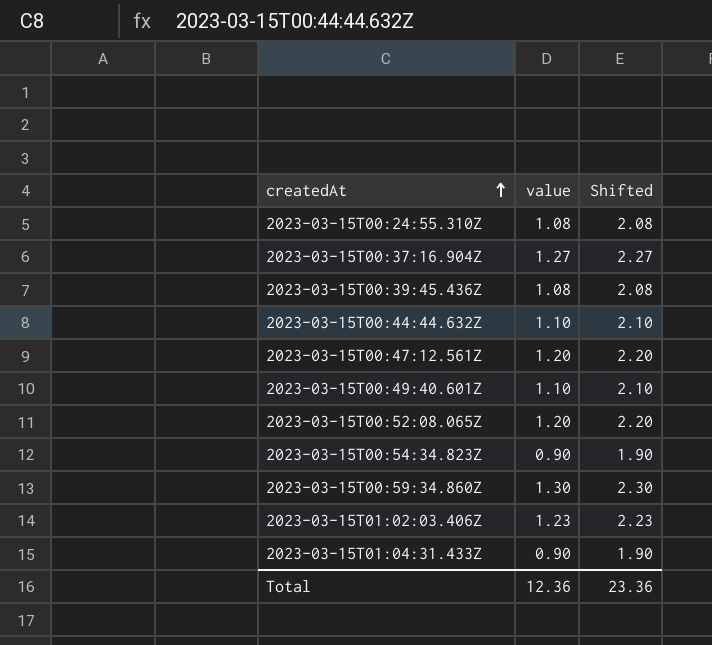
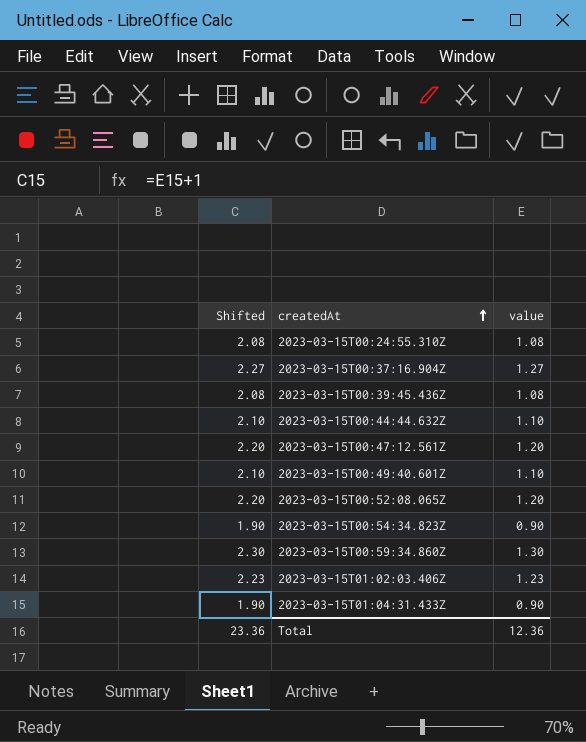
column Shifted | position: 3 -> 1

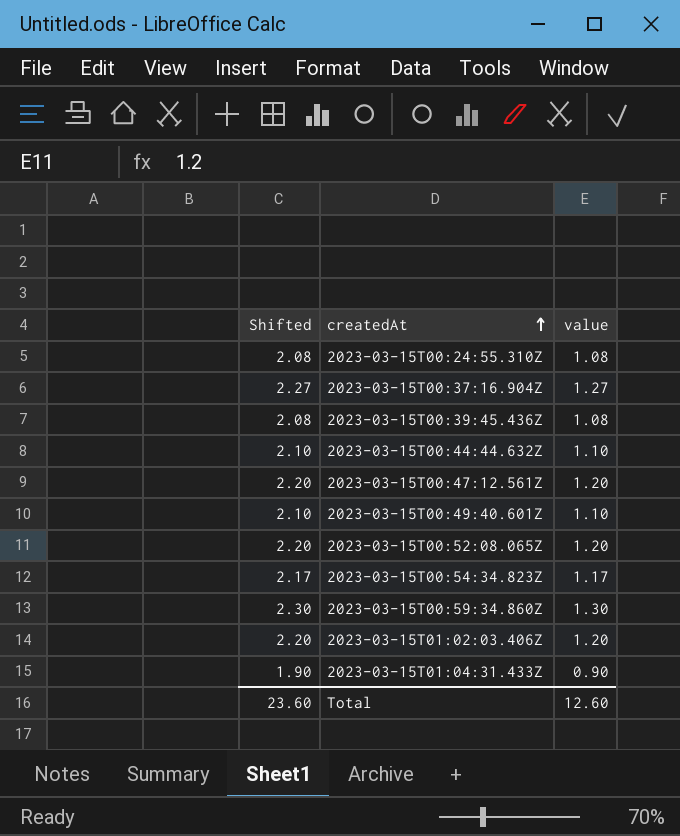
2023-03-15T00:54:34.823Z | Shifted: 1.90 -> 2.17
2023-03-15T00:54:34.823Z | value: 0.90 -> 1.17
2023-03-15T01:02:03.406Z | Shifted: 2.23 -> 2.20
2023-03-15T01:02:03.406Z | value: 1.23 -> 1.20
Total | Shifted: 23.36 -> 23.60
Total | value: 12.36 -> 12.60

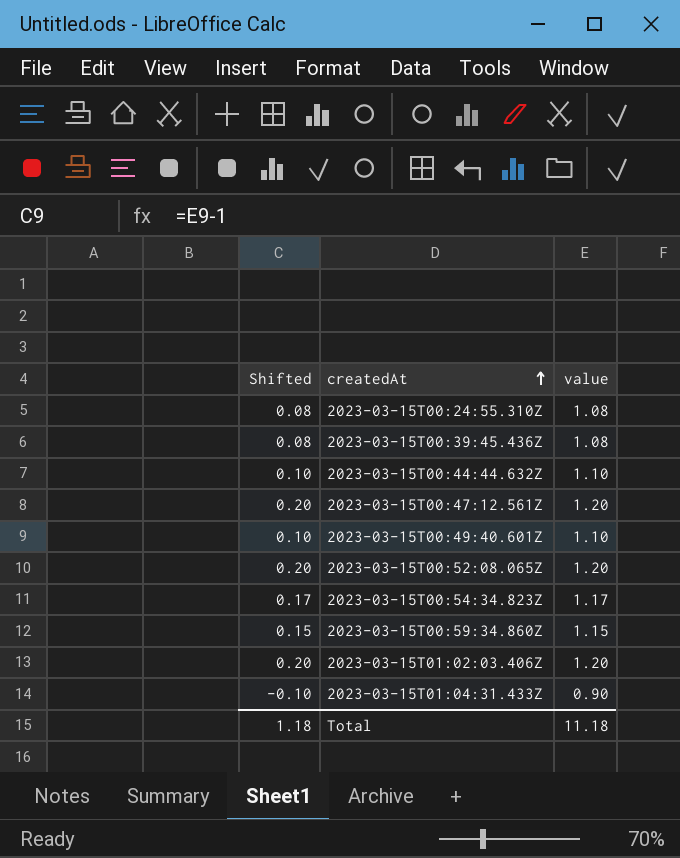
column Shifted | formula: [value] + 1 -> [value] - 1
row 2023-03-15T00:37:16.904Z: 2.27 | 1.27 -> none
2023-03-15T00:59:34.860Z | value: 1.30 -> 1.15
Total | Shifted: 23.60 -> 1.18
Total | value: 12.60 -> 11.18

